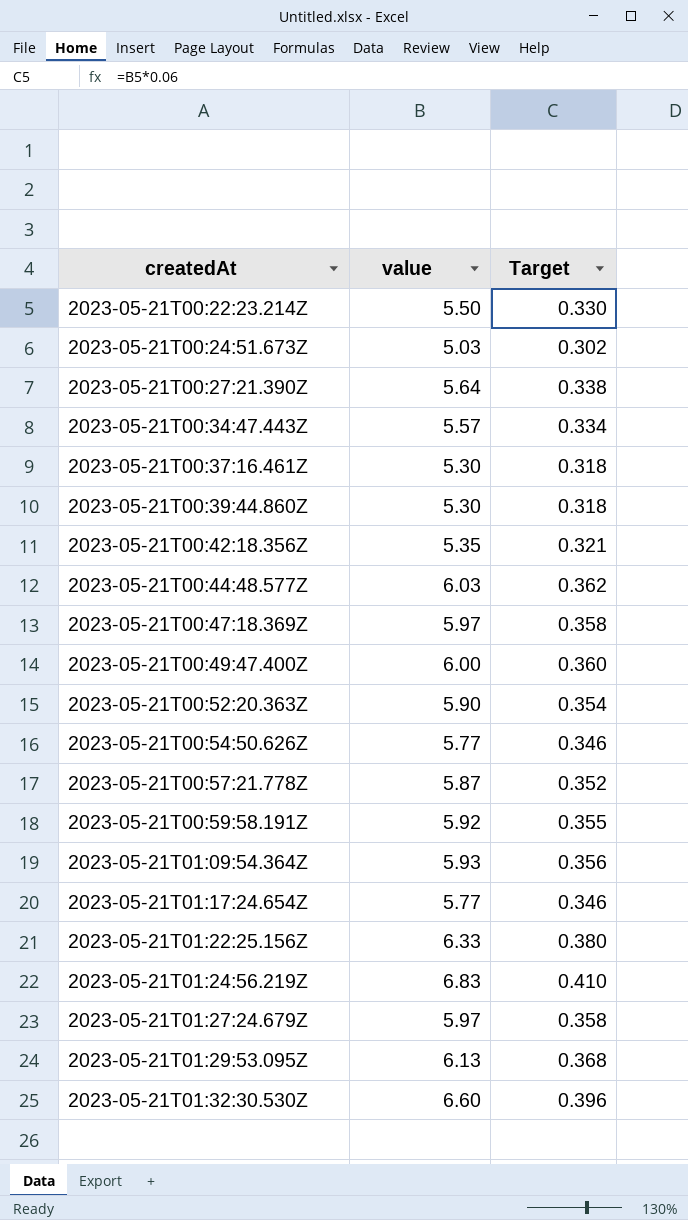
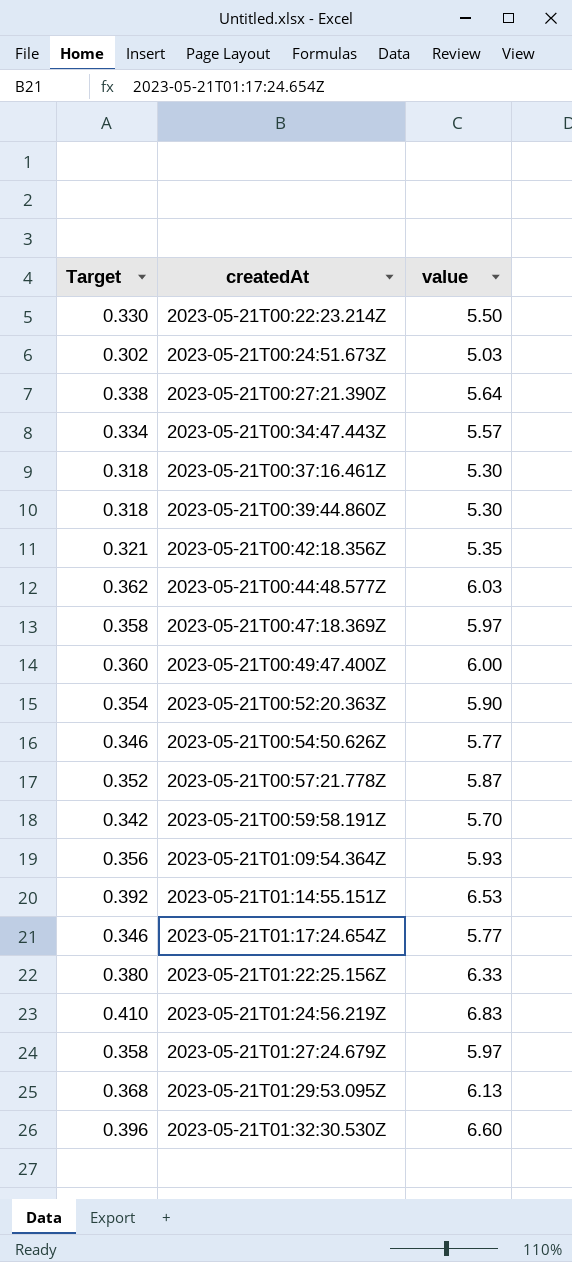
column Target | position: 3 -> 1
2023-05-21T00:59:58.191Z | Target: 0.355 -> 0.342
2023-05-21T00:59:58.191Z | value: 5.92 -> 5.70
row 2023-05-21T01:14:55.151Z: none -> 0.392 | 6.53

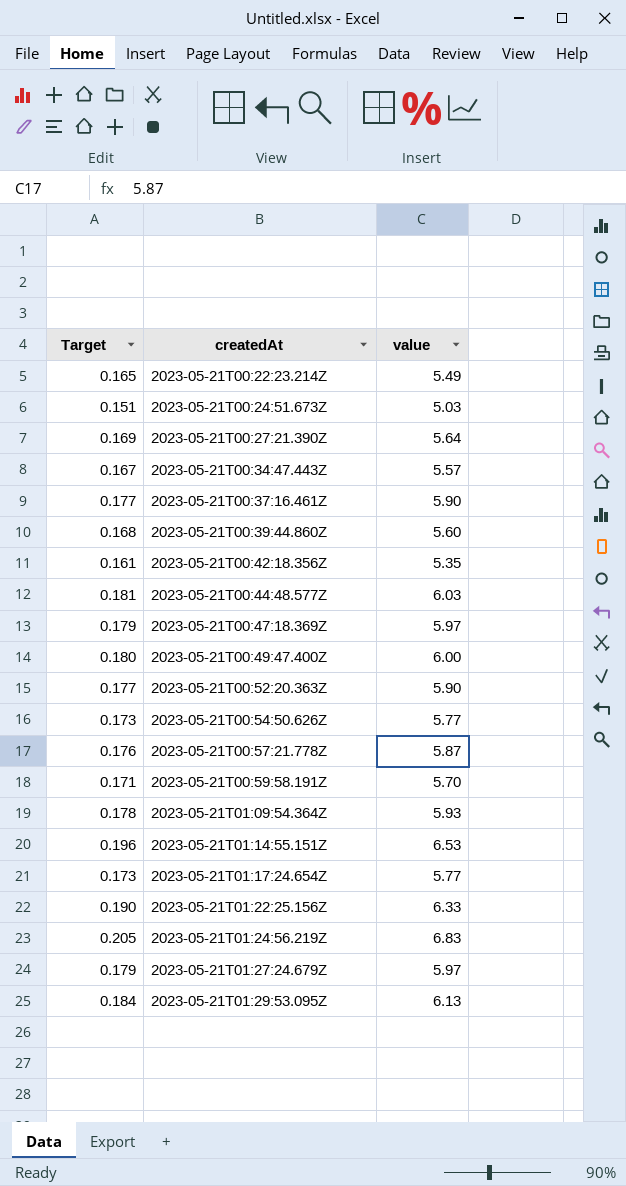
column Target | formula: [value] * 0.06 -> [value] * 0.03
row 2023-05-21T01:32:30.530Z: 0.396 | 6.60 -> none
2023-05-21T00:22:23.214Z | value: 5.50 -> 5.49
2023-05-21T00:37:16.461Z | value: 5.30 -> 5.90
2023-05-21T00:39:44.860Z | value: 5.30 -> 5.60

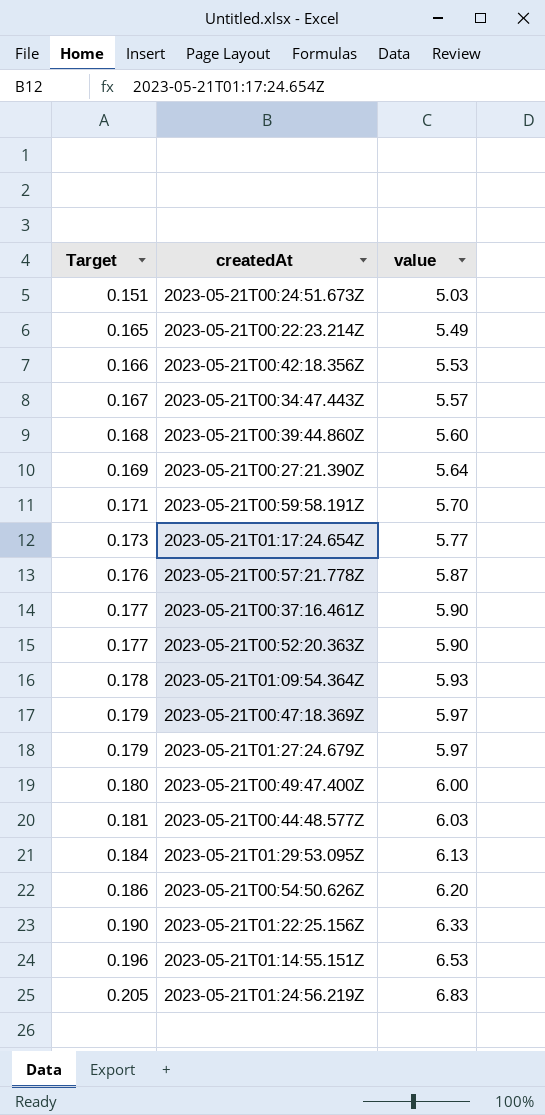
row order: createdAt ascending -> Target ascending
2023-05-21T00:42:18.356Z | Target: 0.161 -> 0.166
2023-05-21T00:42:18.356Z | value: 5.35 -> 5.53
2023-05-21T00:54:50.626Z | Target: 0.173 -> 0.186
2023-05-21T00:54:50.626Z | value: 5.77 -> 6.20

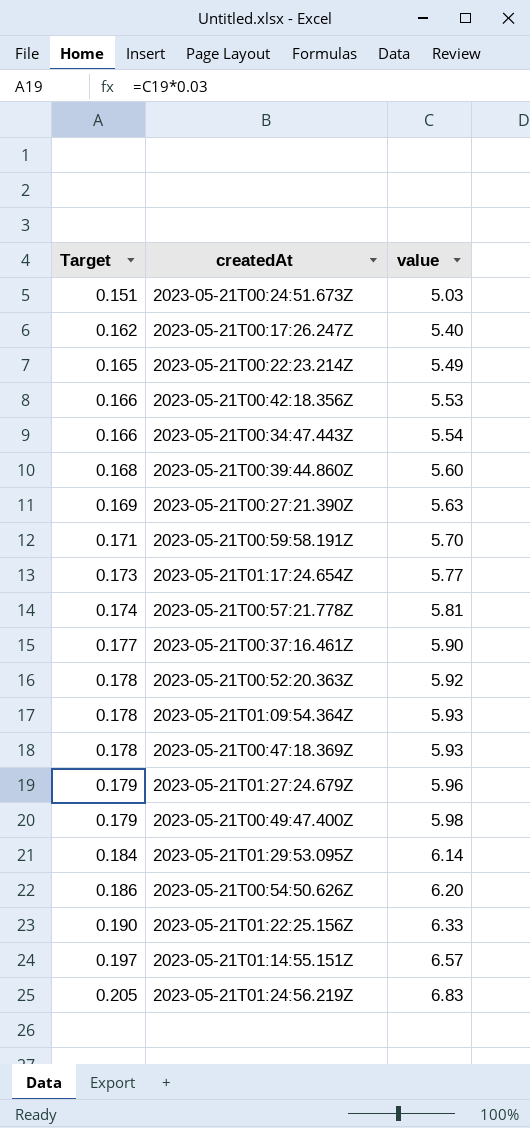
row 2023-05-21T00:44:48.577Z: 0.181 | 6.03 -> none
row 2023-05-21T00:17:26.247Z: none -> 0.162 | 5.40
2023-05-21T00:34:47.443Z | Target: 0.167 -> 0.166
2023-05-21T00:34:47.443Z | value: 5.57 -> 5.54
2023-05-21T00:27:21.390Z | value: 5.64 -> 5.63
2023-05-21T00:57:21.778Z | Target: 0.176 -> 0.174
2023-05-21T00:57:21.778Z | value: 5.87 -> 5.81
2023-05-21T00:52:20.363Z | Target: 0.177 -> 0.178
2023-05-21T00:52:20.363Z | value: 5.90 -> 5.92
2023-05-21T00:47:18.369Z | Target: 0.179 -> 0.178
2023-05-21T00:47:18.369Z | value: 5.97 -> 5.93
2023-05-21T01:27:24.679Z | value: 5.97 -> 5.96
2023-05-21T00:49:47.400Z | Target: 0.180 -> 0.179
2023-05-21T00:49:47.400Z | value: 6.00 -> 5.98
2023-05-21T01:29:53.095Z | value: 6.13 -> 6.14
2023-05-21T01:14:55.151Z | Target: 0.196 -> 0.197
2023-05-21T01:14:55.151Z | value: 6.53 -> 6.57

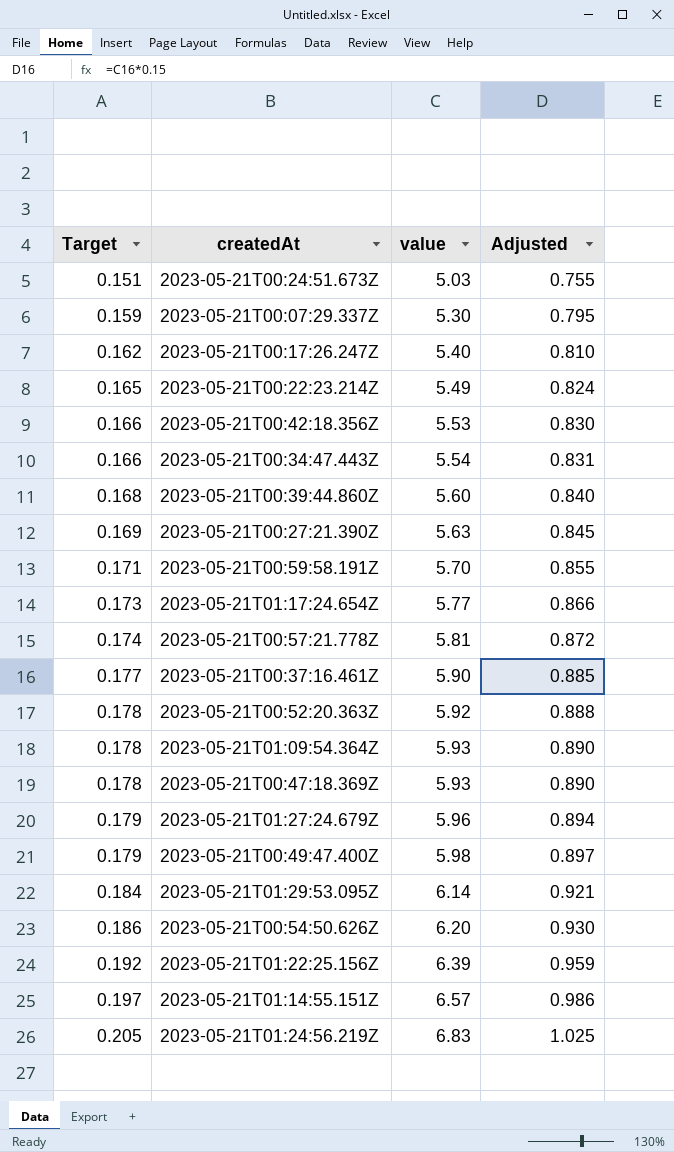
column Adjusted | formula: none -> [value] * 0.15
row 2023-05-21T00:07:29.337Z: none -> 0.159 | 5.30 | 0.795
2023-05-21T01:22:25.156Z | Target: 0.190 -> 0.192
2023-05-21T01:22:25.156Z | value: 6.33 -> 6.39

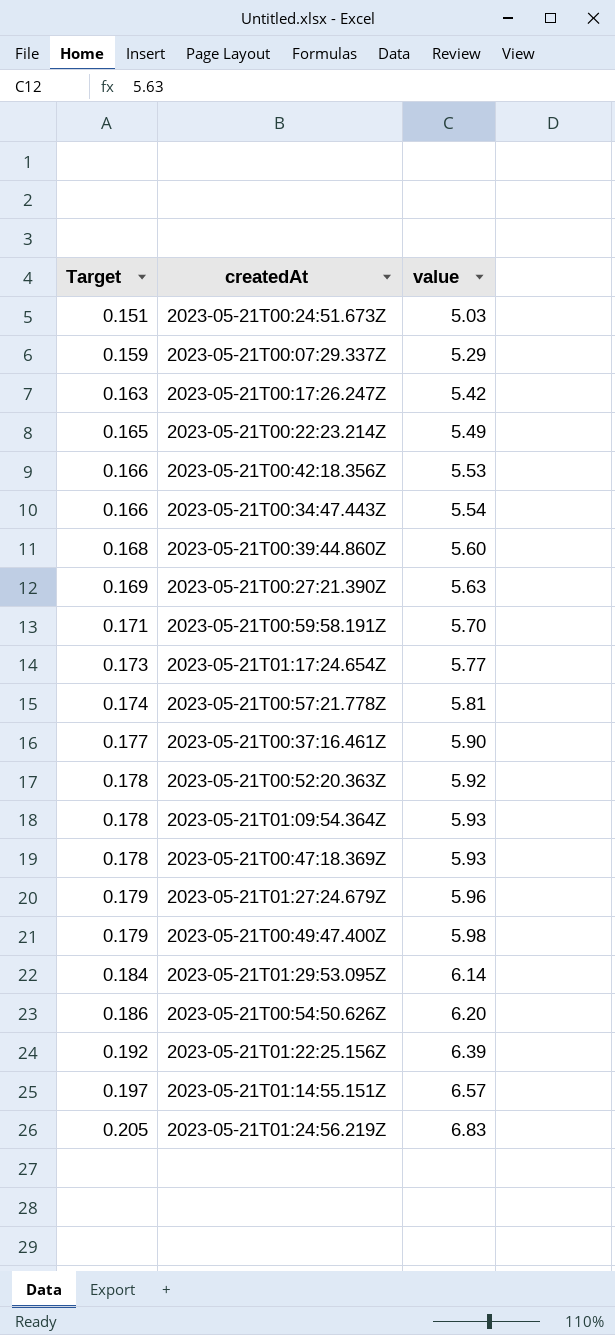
column Adjusted | formula: [value] * 0.15 -> none
2023-05-21T00:07:29.337Z | value: 5.30 -> 5.29
2023-05-21T00:17:26.247Z | Target: 0.162 -> 0.163
2023-05-21T00:17:26.247Z | value: 5.40 -> 5.42

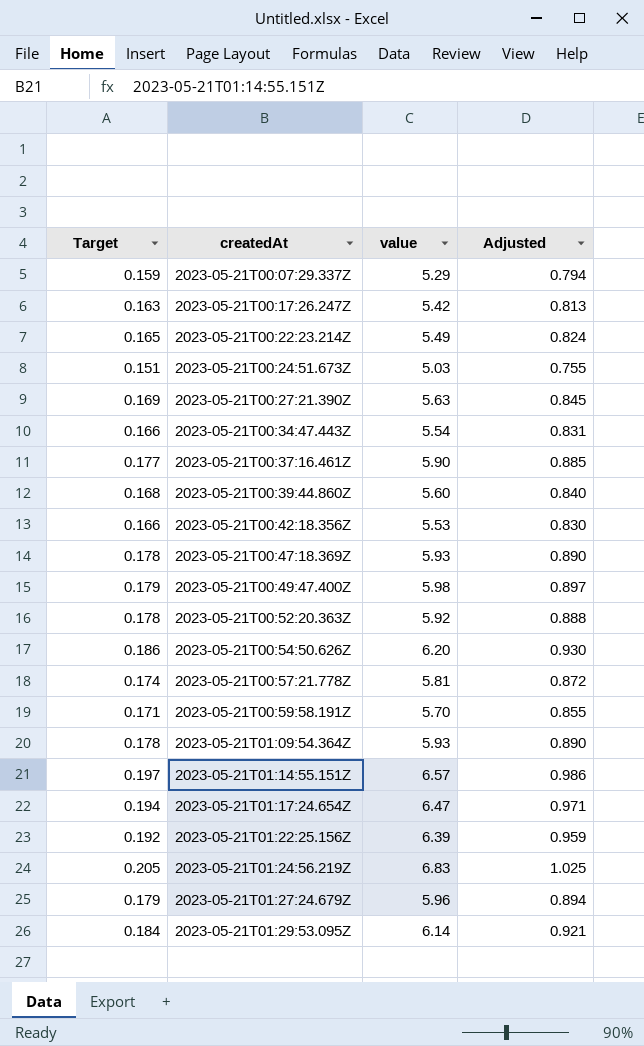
row order: Target ascending -> createdAt ascending
column Adjusted | formula: none -> [value] * 0.15
2023-05-21T01:17:24.654Z | Target: 0.173 -> 0.194
2023-05-21T01:17:24.654Z | value: 5.77 -> 6.47

